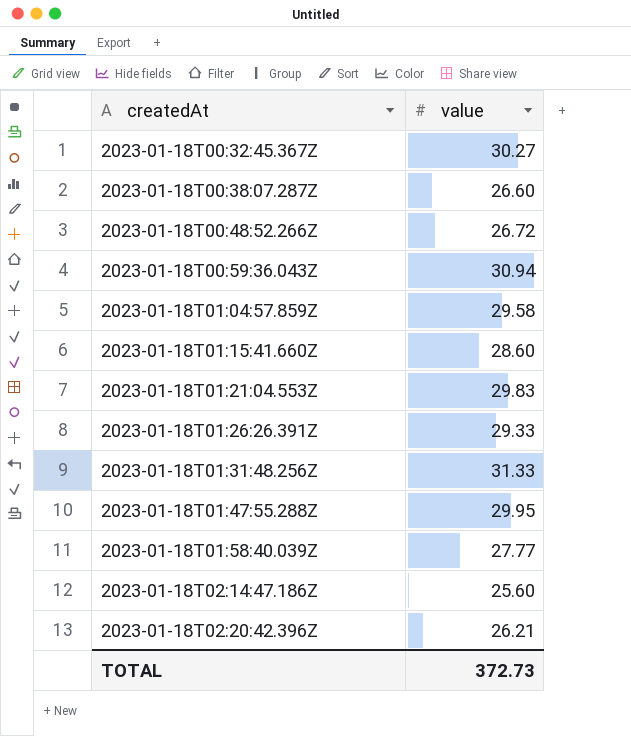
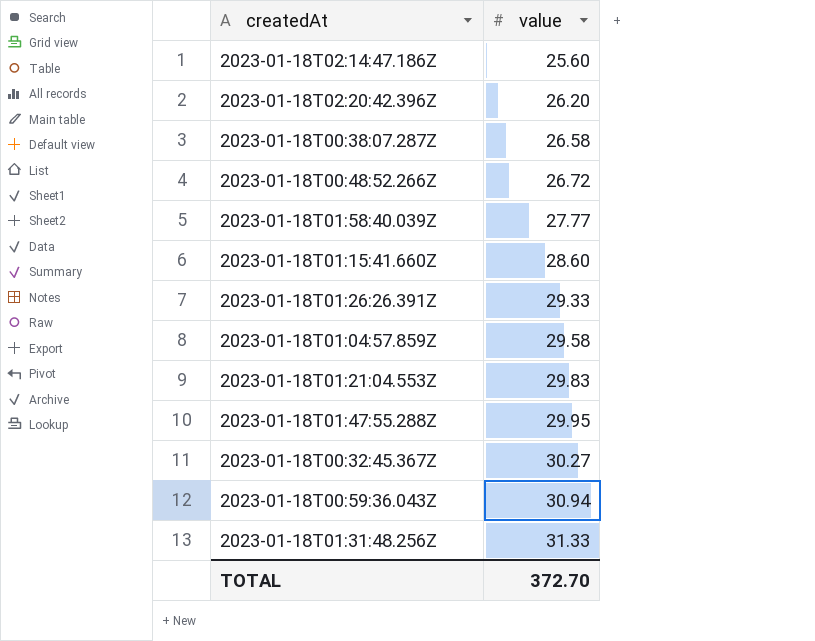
row order: createdAt ascending -> value ascending
2023-01-18T02:20:42.396Z | value: 26.21 -> 26.20
2023-01-18T00:38:07.287Z | value: 26.60 -> 26.58
TOTAL | value: 372.73 -> 372.70

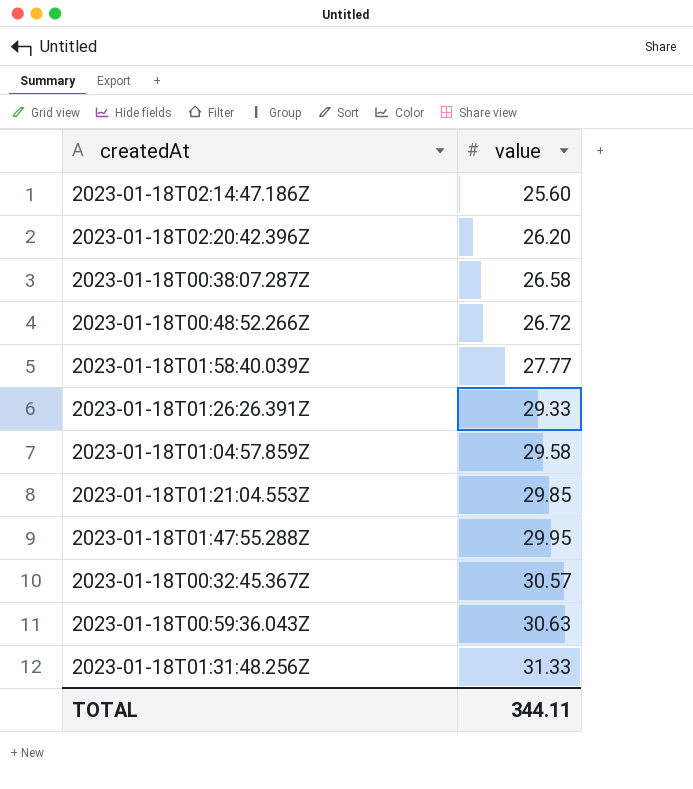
row 2023-01-18T01:15:41.660Z: 28.60 -> none
2023-01-18T01:21:04.553Z | value: 29.83 -> 29.85
2023-01-18T00:32:45.367Z | value: 30.27 -> 30.57
2023-01-18T00:59:36.043Z | value: 30.94 -> 30.63
TOTAL | value: 372.70 -> 344.11

